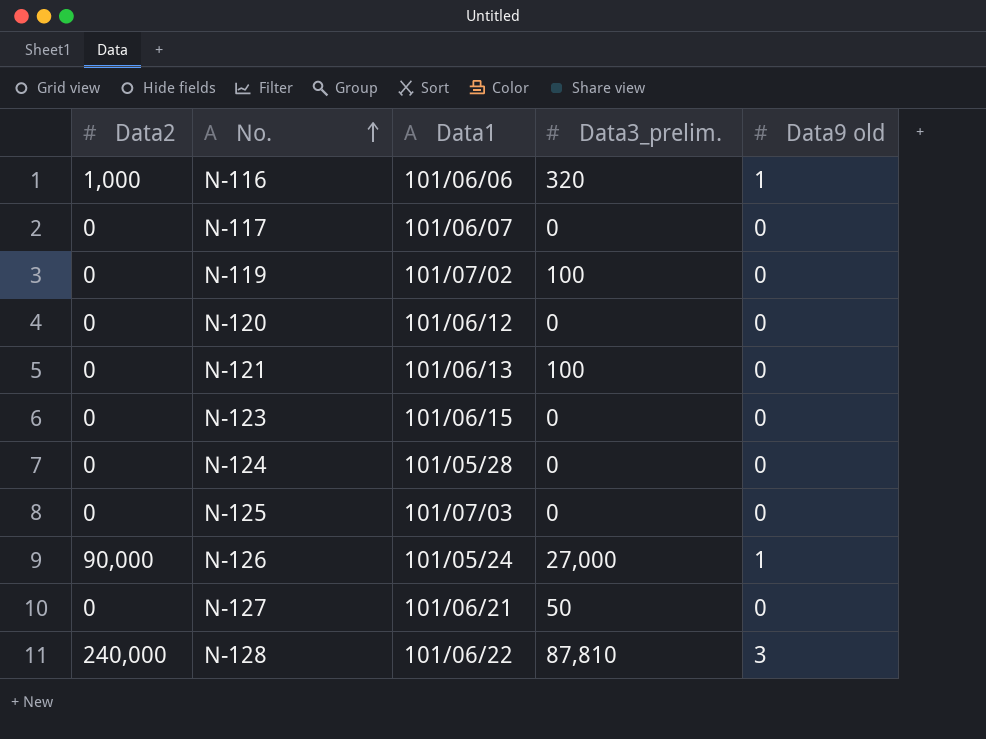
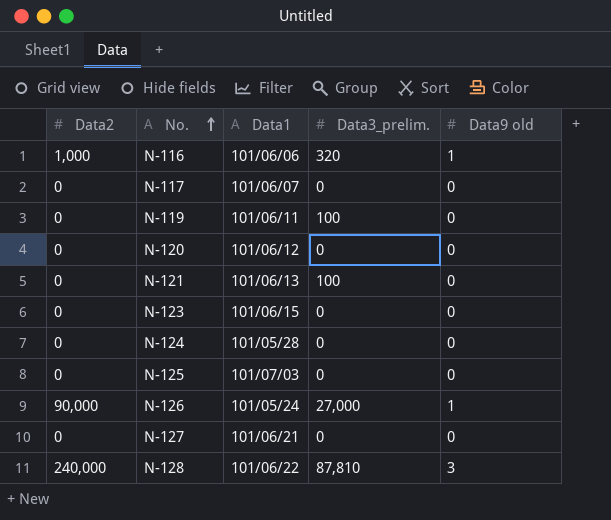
N-119 | Data1: 101/07/02 -> 101/06/11
N-127 | Data3_prelim.: 50 -> 0

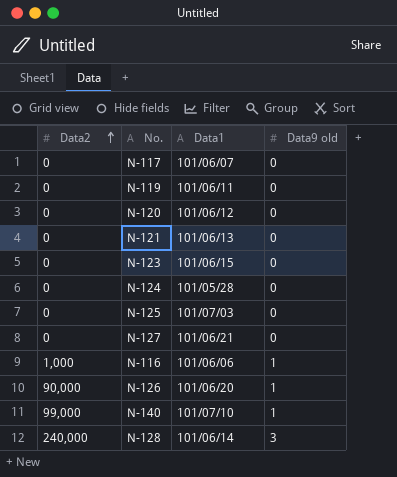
row order: No. ascending -> Data2 ascending
column Data3_prelim. | position: 4 -> none
N-126 | Data1: 101/05/24 -> 101/06/20
row N-140: none -> 99,000 | 101/07/10 | 1
N-128 | Data1: 101/06/22 -> 101/06/14

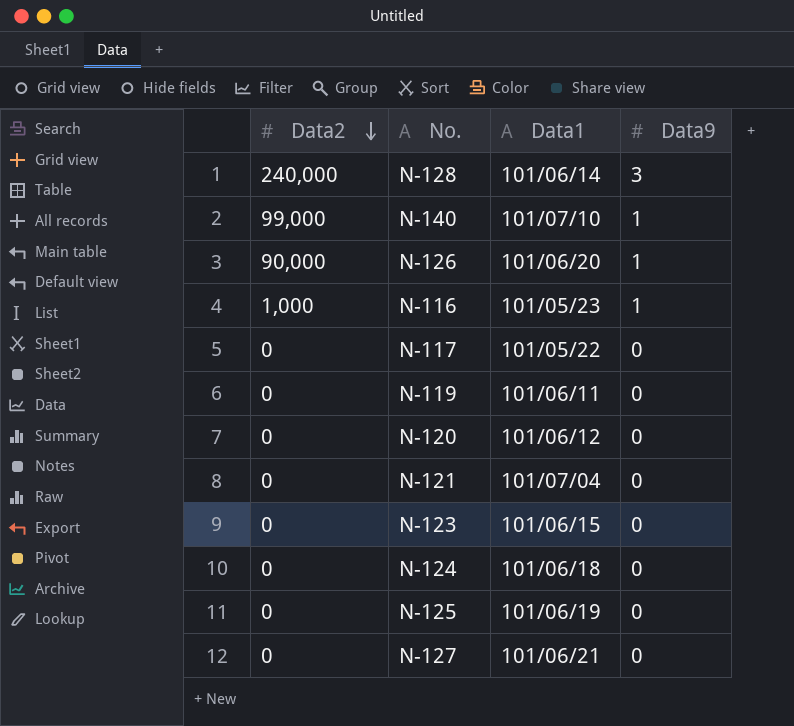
row order: Data2 ascending -> Data2 descending
column name: Data9 old -> Data9
N-116 | Data1: 101/06/06 -> 101/05/23
N-117 | Data1: 101/06/07 -> 101/05/22
N-121 | Data1: 101/06/13 -> 101/07/04
N-124 | Data1: 101/05/28 -> 101/06/18
N-125 | Data1: 101/07/03 -> 101/06/19

